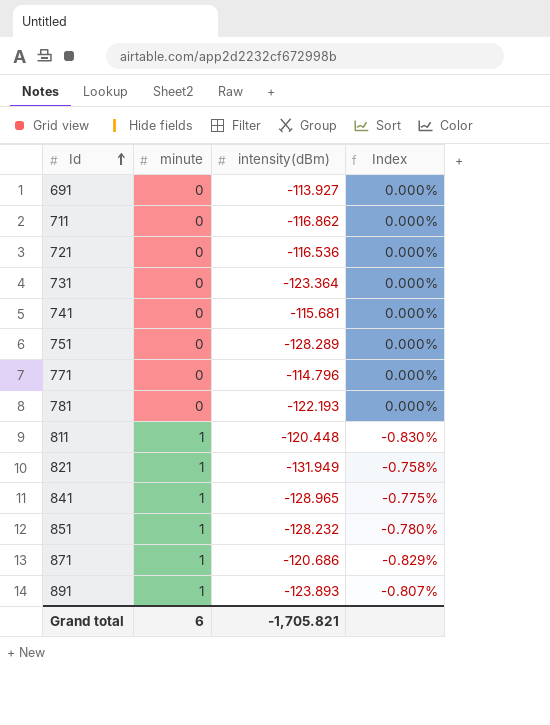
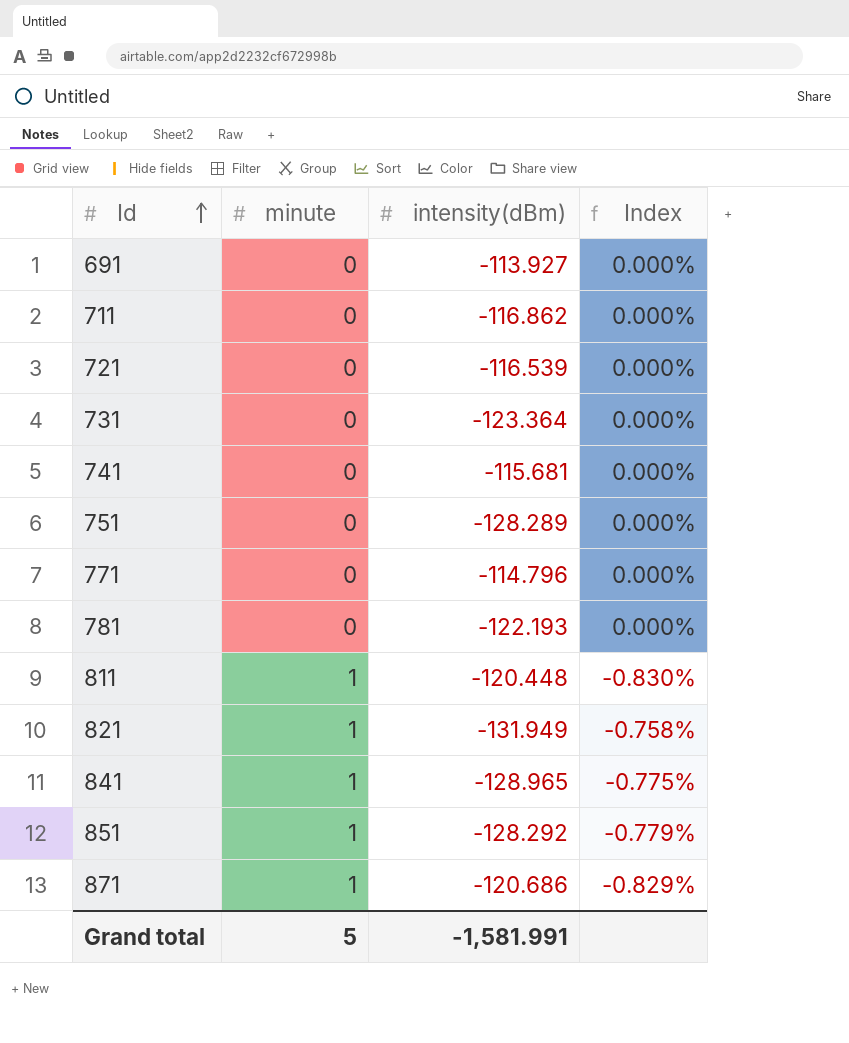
row 891: 1 | -123.893 | -0.807% -> none
721 | intensity(dBm): -116.536 -> -116.539
851 | intensity(dBm): -128.232 -> -128.292
851 | Index: -0.780% -> -0.779%
Grand total | minute: 6 -> 5
Grand total | intensity(dBm): -1,705.821 -> -1,581.991

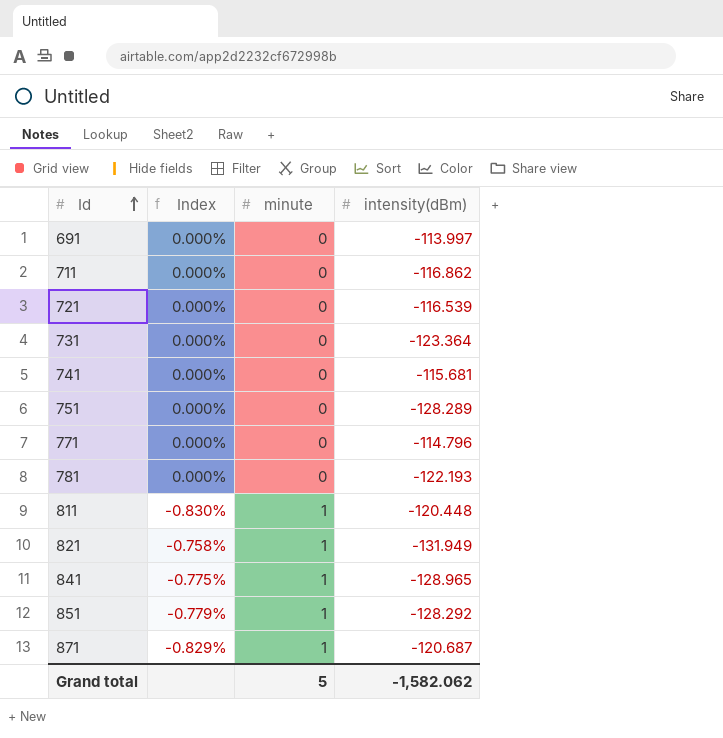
column Index | position: 4 -> 2
691 | intensity(dBm): -113.927 -> -113.997
871 | intensity(dBm): -120.686 -> -120.687
Grand total | intensity(dBm): -1,581.991 -> -1,582.062

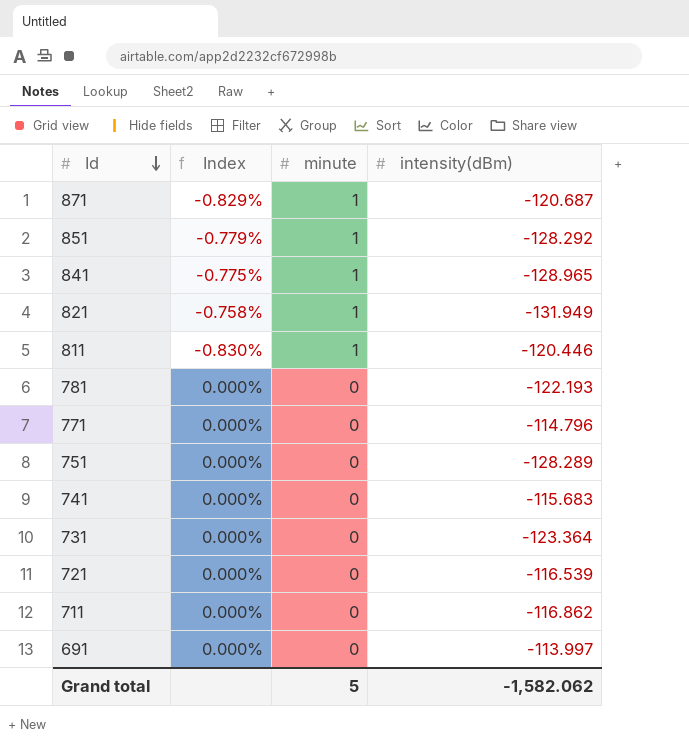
row order: Id ascending -> Id descending
811 | intensity(dBm): -120.448 -> -120.446
741 | intensity(dBm): -115.681 -> -115.683

